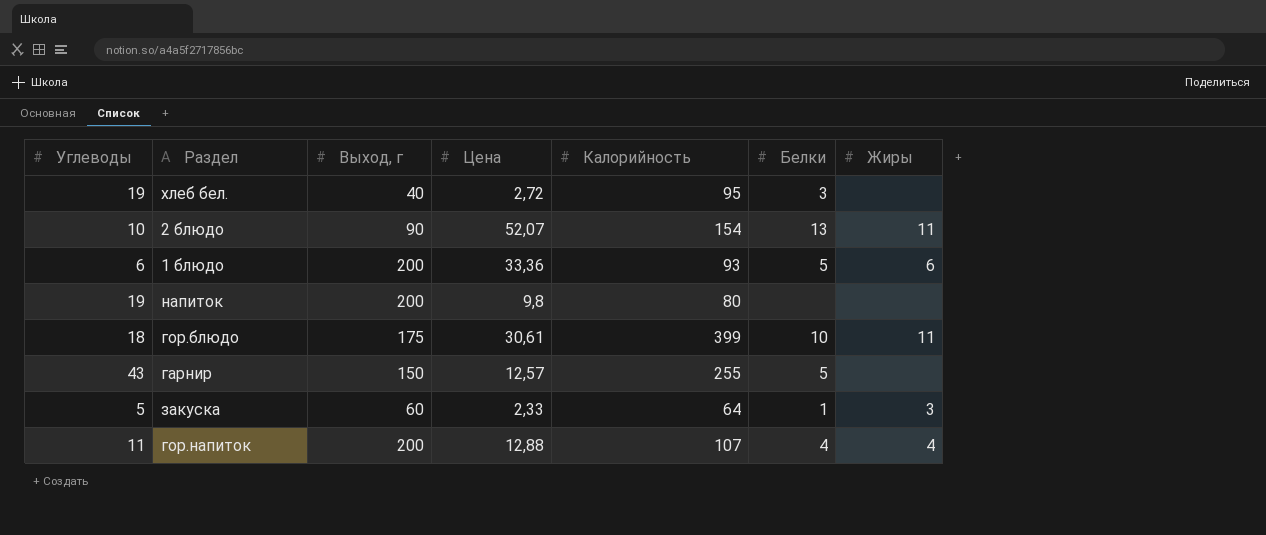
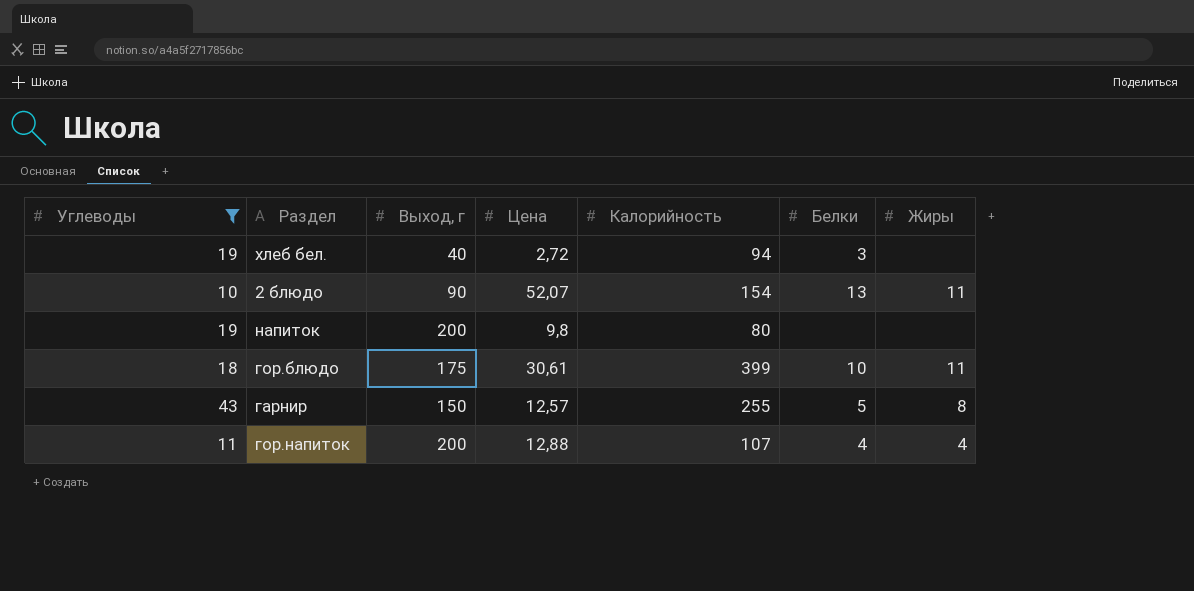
filter: none -> Углеводы >= 10
хлеб бел. | Калорийность: 95 -> 94
гарнир | Жиры: none -> 8

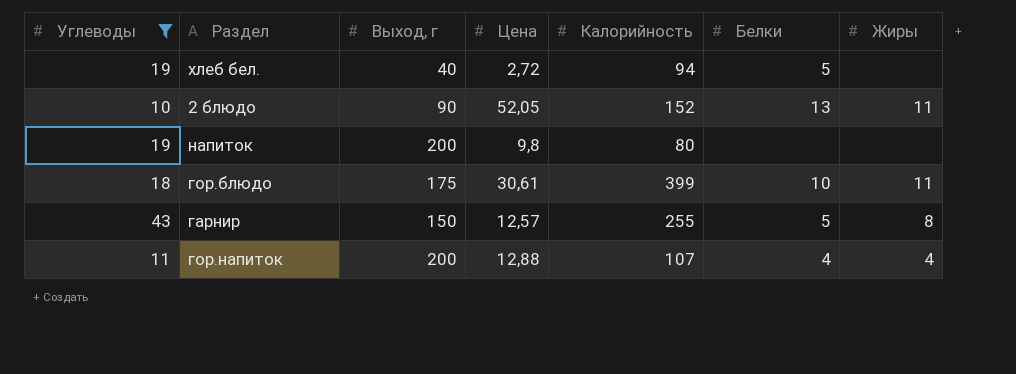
хлеб бел. | Белки: 3 -> 5
2 блюдо | Цена: 52,07 -> 52,05
2 блюдо | Калорийность: 154 -> 152

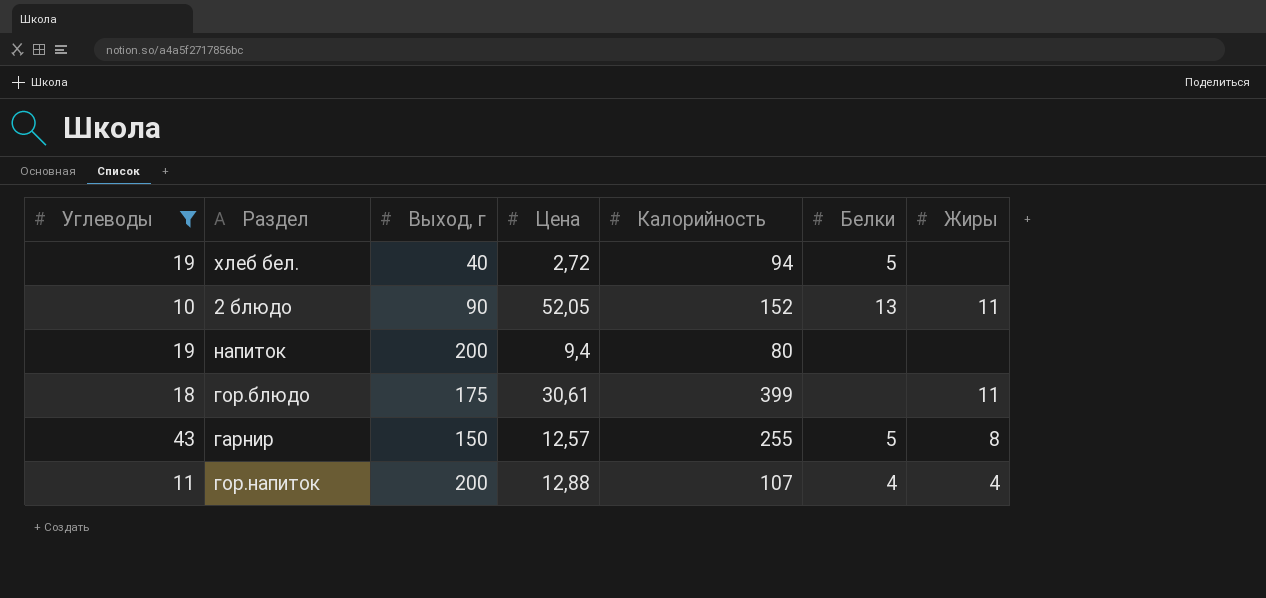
напиток | Цена: 9,8 -> 9,4
гор.блюдо | Белки: 10 -> none

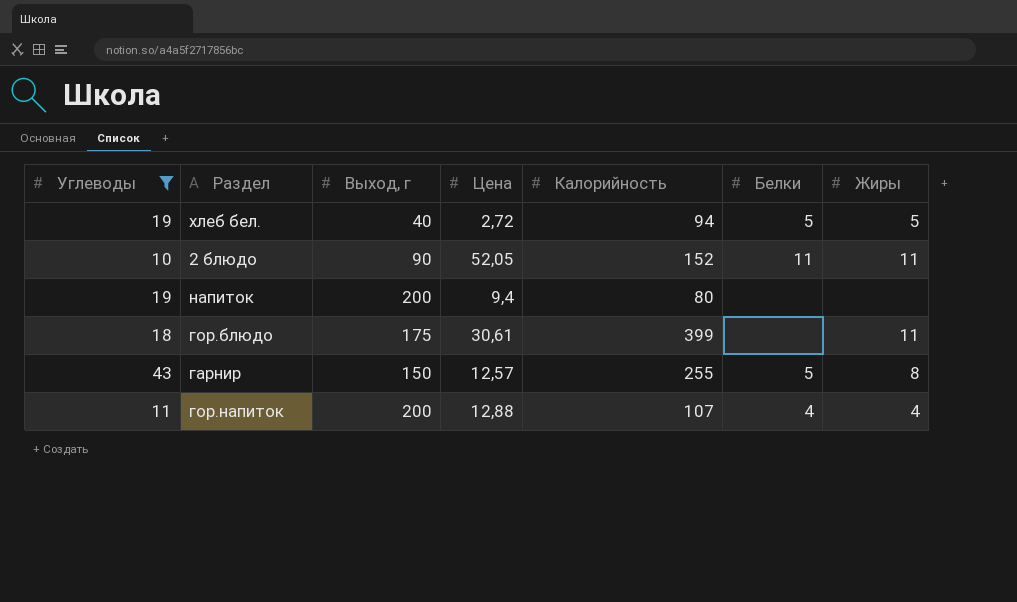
хлеб бел. | Жиры: none -> 5
2 блюдо | Белки: 13 -> 11

